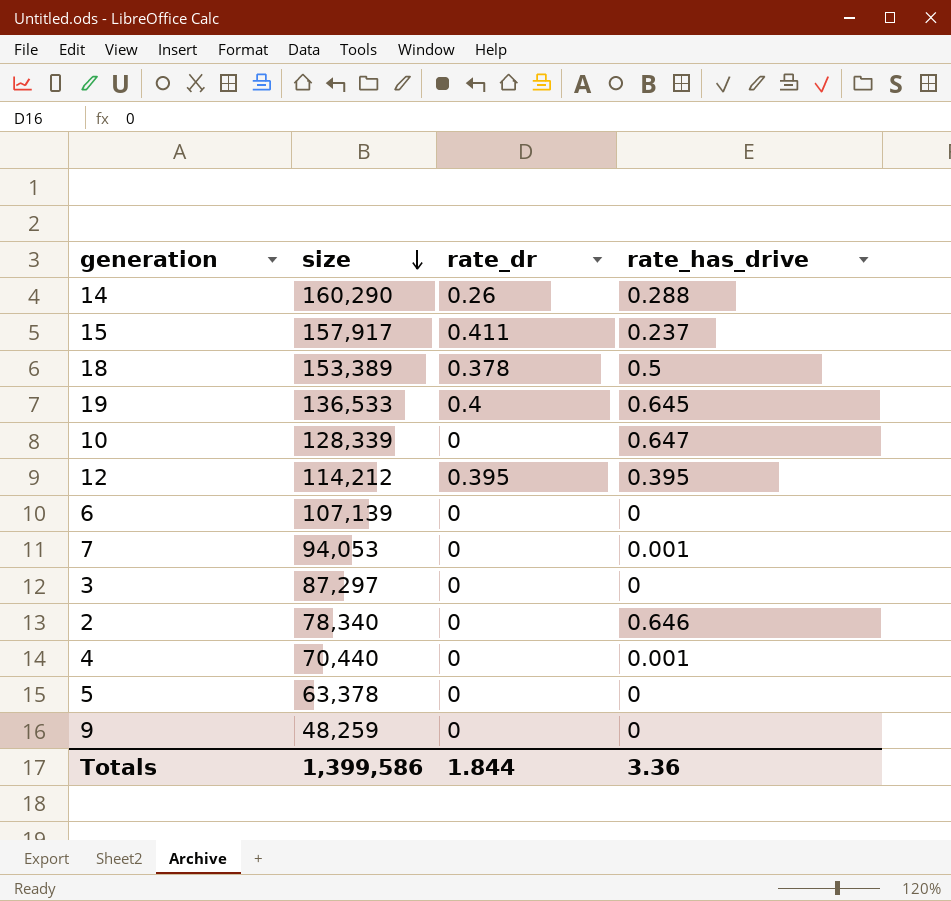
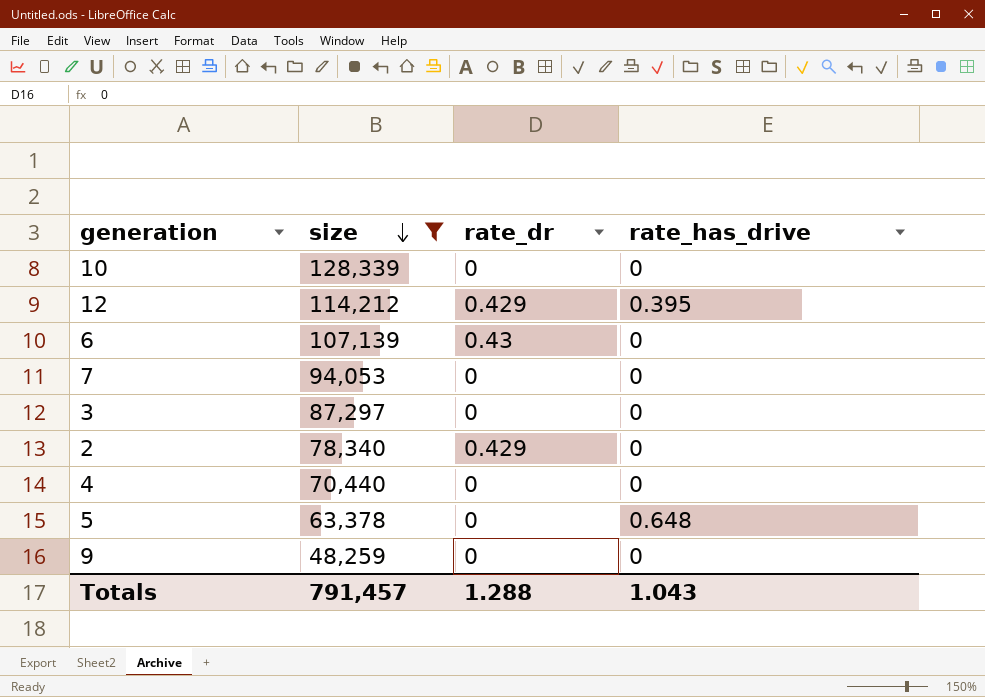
filter: none -> size <= 128,339
10 | rate_has_drive: 0.647 -> 0
12 | rate_dr: 0.395 -> 0.429
6 | rate_dr: 0 -> 0.43
7 | rate_has_drive: 0.001 -> 0
2 | rate_dr: 0 -> 0.429
2 | rate_has_drive: 0.646 -> 0
4 | rate_has_drive: 0.001 -> 0
5 | rate_has_drive: 0 -> 0.648
Totals | size: 1,399,586 -> 791,457
Totals | rate_dr: 1.844 -> 1.288
Totals | rate_has_drive: 3.36 -> 1.043

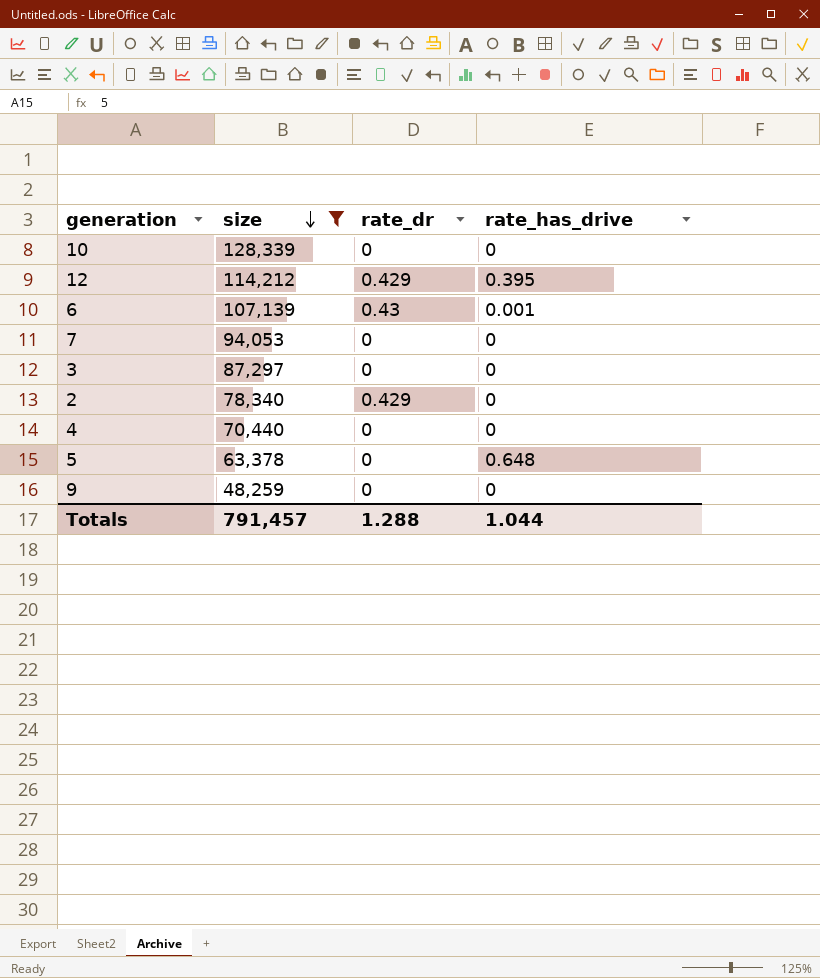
6 | rate_has_drive: 0 -> 0.001
Totals | rate_has_drive: 1.043 -> 1.044

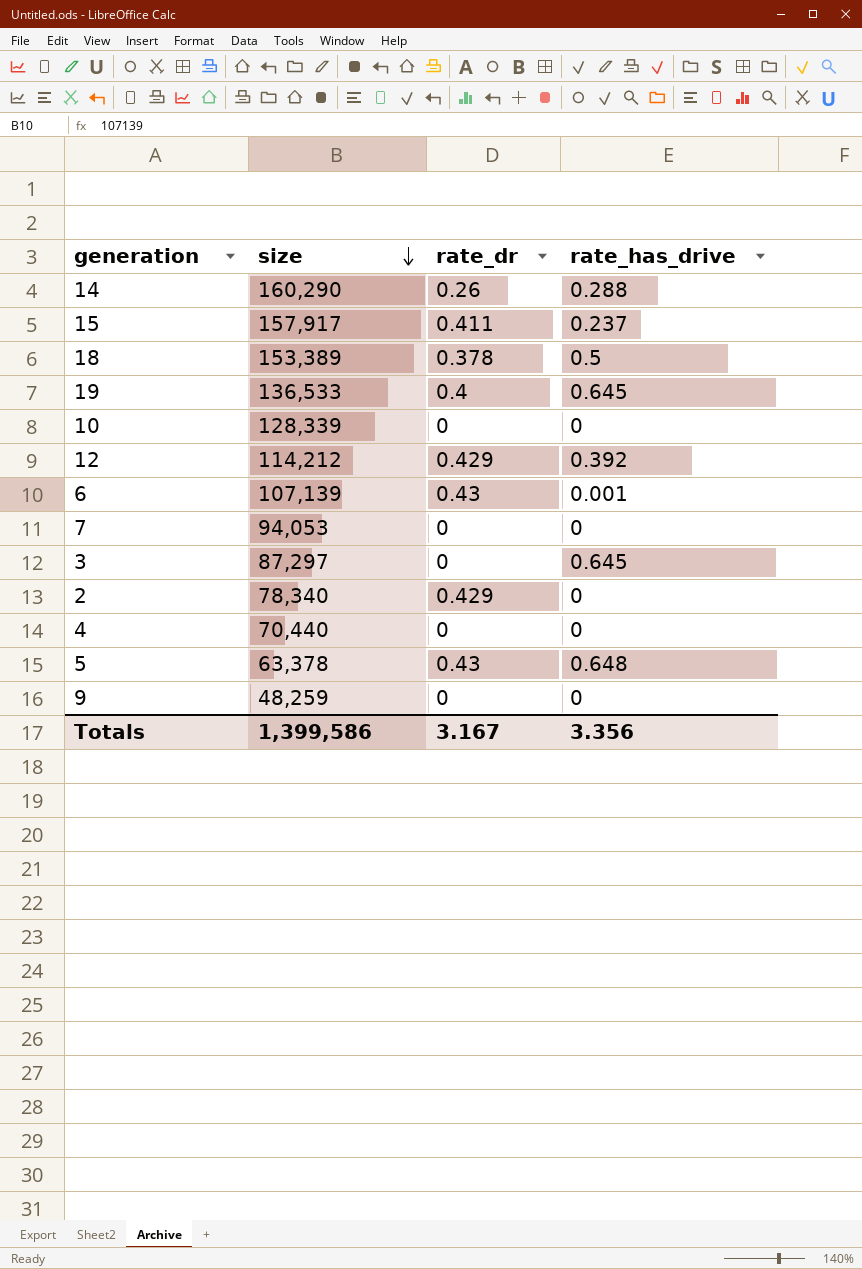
filter: size <= 128,339 -> none
12 | rate_has_drive: 0.395 -> 0.392
3 | rate_has_drive: 0 -> 0.645
5 | rate_dr: 0 -> 0.43
Totals | size: 791,457 -> 1,399,586
Totals | rate_dr: 1.288 -> 3.167
Totals | rate_has_drive: 1.044 -> 3.356

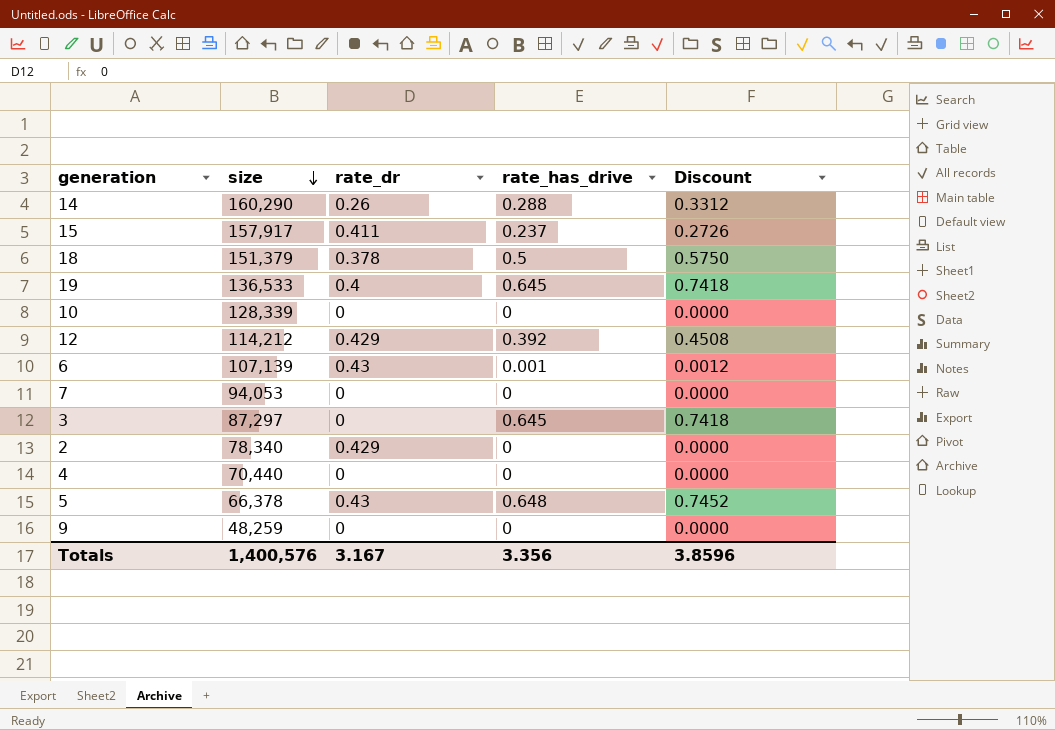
column Discount | formula: none -> [rate_has_drive] * 1.15
18 | size: 153,389 -> 151,379
5 | size: 63,378 -> 66,378
Totals | size: 1,399,586 -> 1,400,576

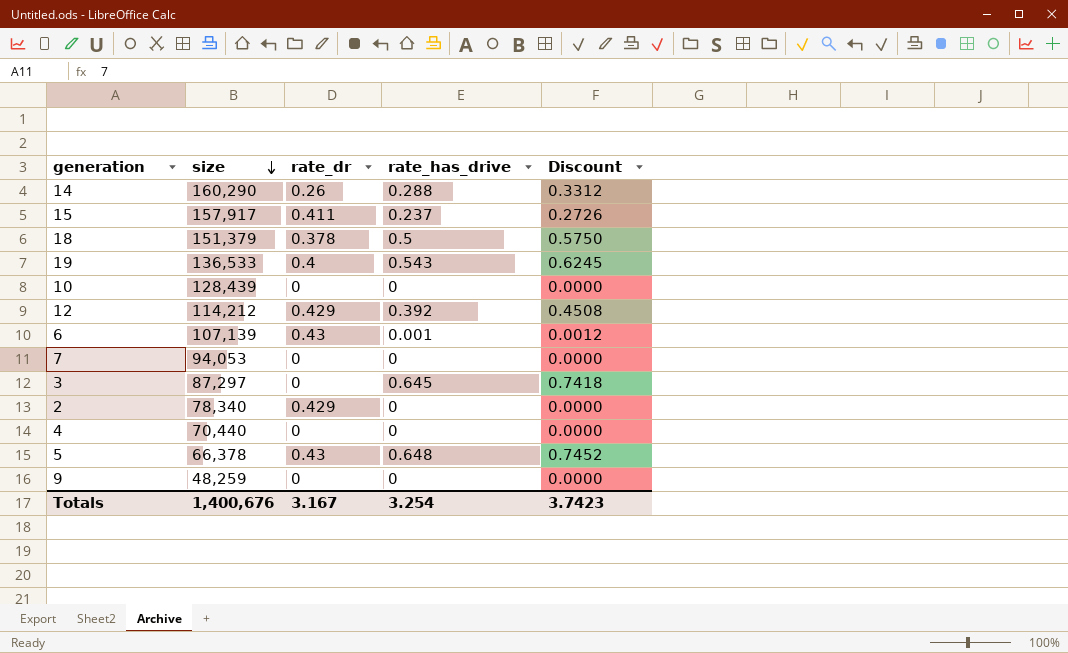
19 | rate_has_drive: 0.645 -> 0.543
19 | Discount: 0.7418 -> 0.6245
10 | size: 128,339 -> 128,439
Totals | size: 1,400,576 -> 1,400,676
Totals | rate_has_drive: 3.356 -> 3.254
Totals | Discount: 3.8596 -> 3.7423

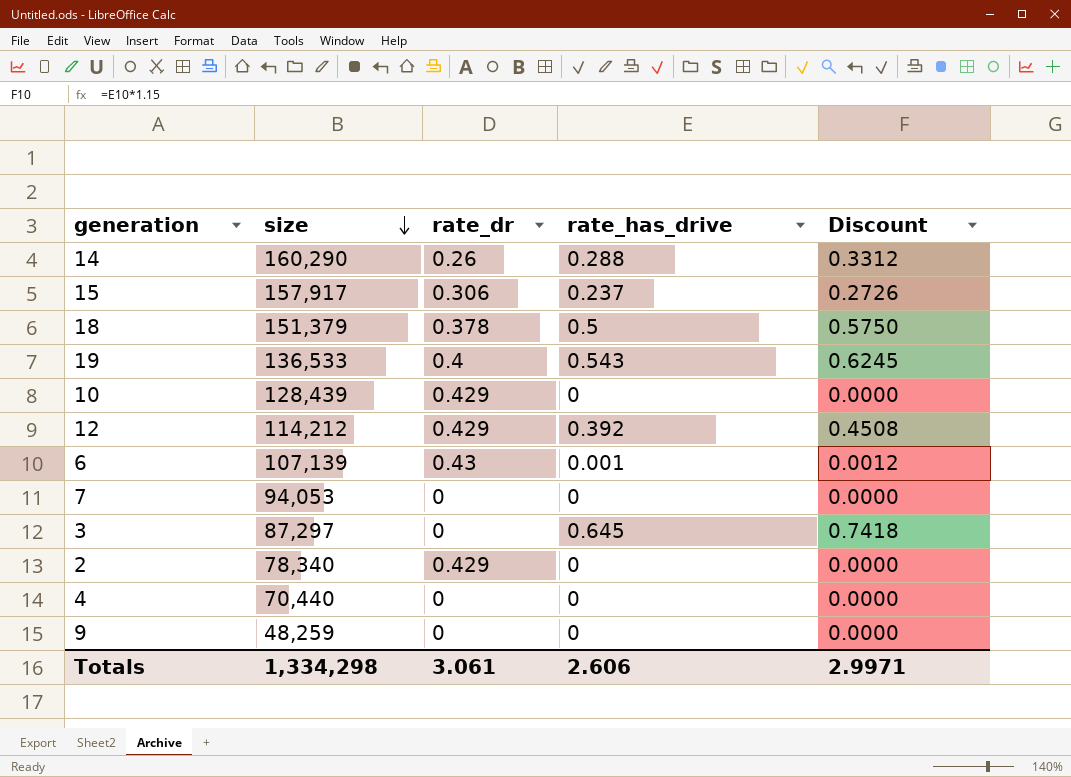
row 5: 66,378 | 0.43 | 0.648 | 0.7452 -> none
15 | rate_dr: 0.411 -> 0.306
10 | rate_dr: 0 -> 0.429
Totals | size: 1,400,676 -> 1,334,298
Totals | rate_dr: 3.167 -> 3.061
Totals | rate_has_drive: 3.254 -> 2.606
Totals | Discount: 3.7423 -> 2.9971

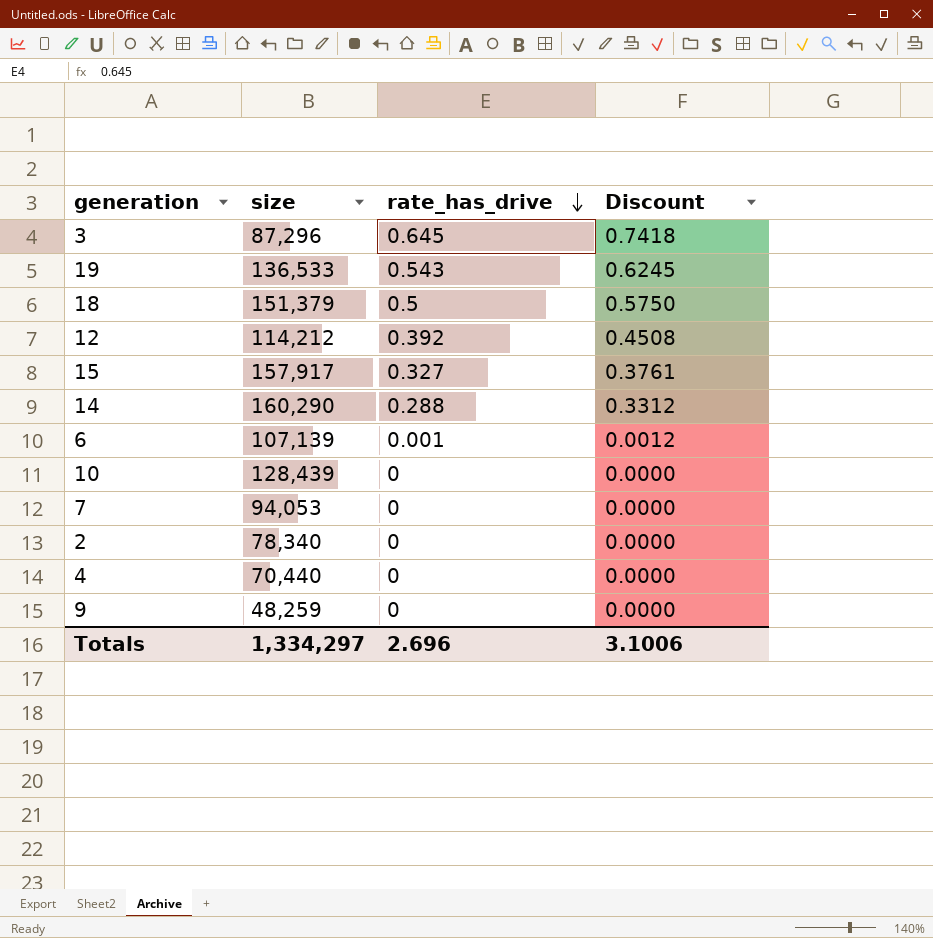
row order: size descending -> rate_has_drive descending
column rate_dr | position: 3 -> none
3 | size: 87,297 -> 87,296
15 | rate_has_drive: 0.237 -> 0.327
15 | Discount: 0.2726 -> 0.3761
Totals | size: 1,334,298 -> 1,334,297
Totals | rate_has_drive: 2.606 -> 2.696
Totals | Discount: 2.9971 -> 3.1006

